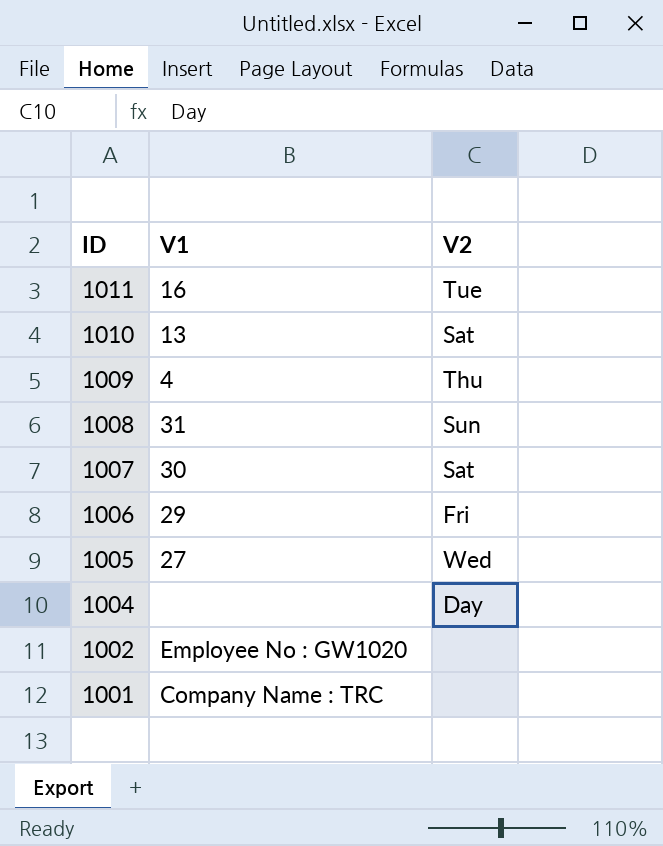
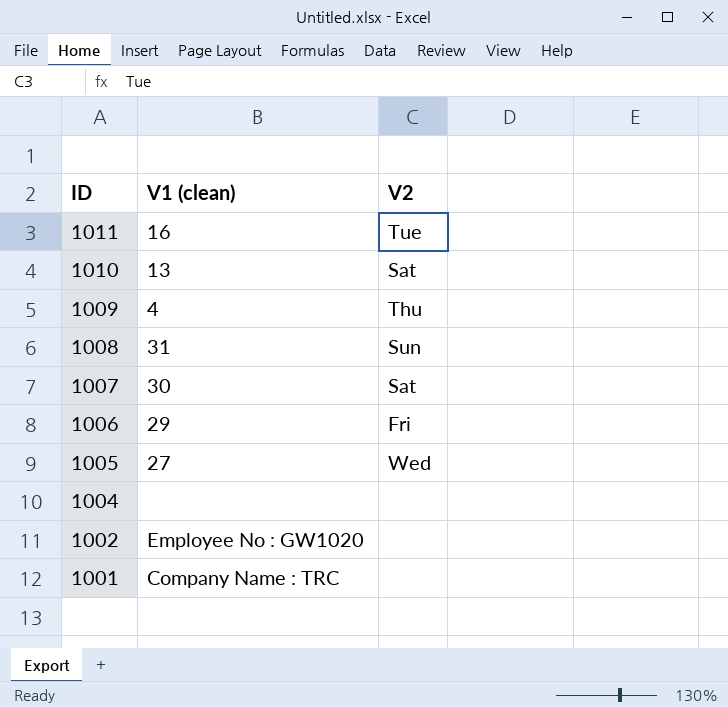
column name: V1 -> V1 (clean)
1004 | V2: Day -> none

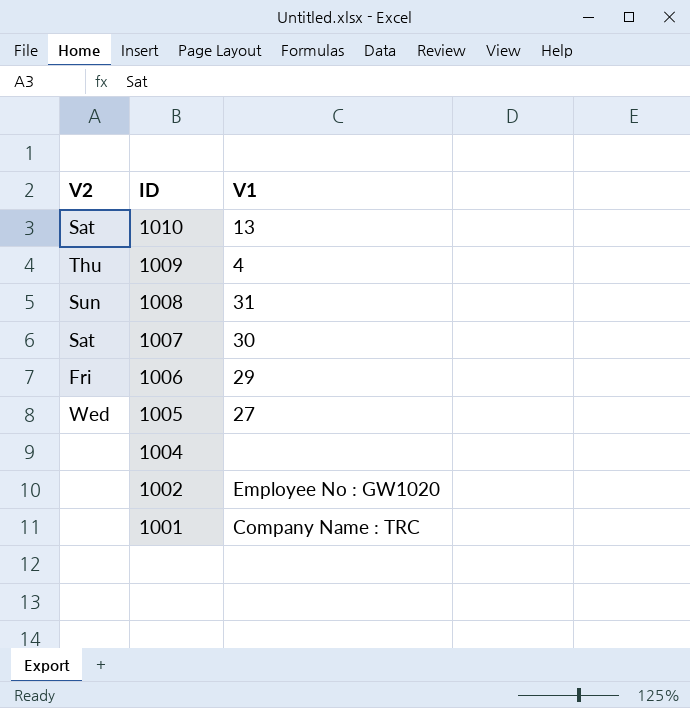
column V2 | position: 3 -> 1
column name: V1 (clean) -> V1
row 1011: 16 | Tue -> none

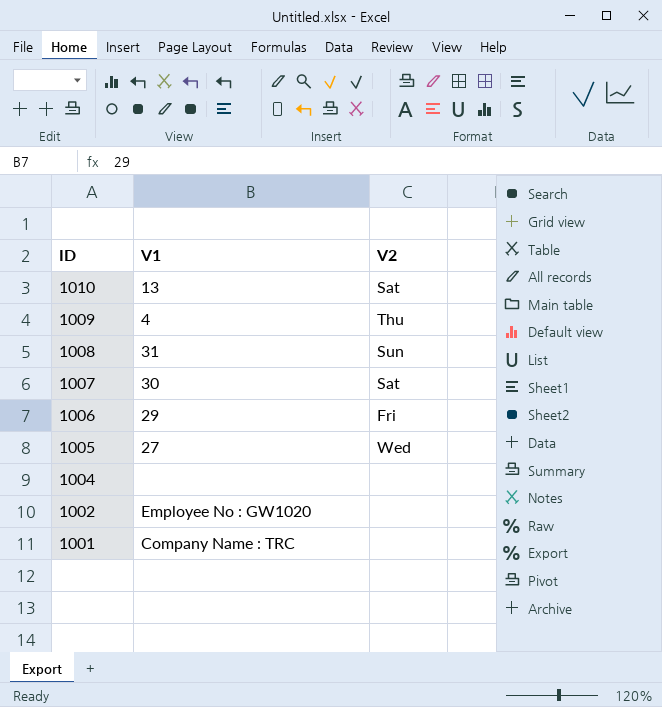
column V2 | position: 1 -> 3

